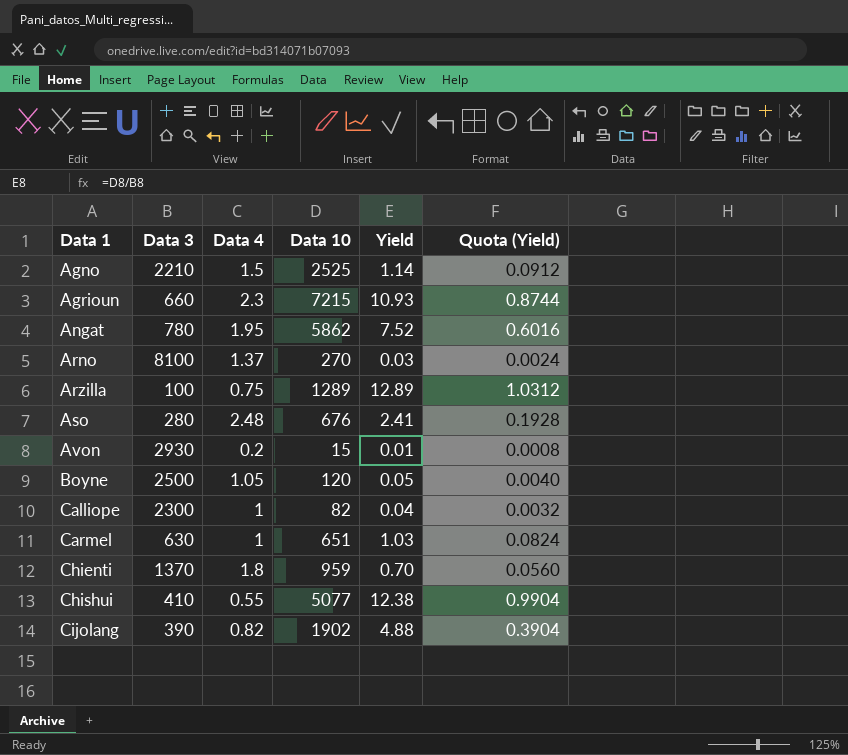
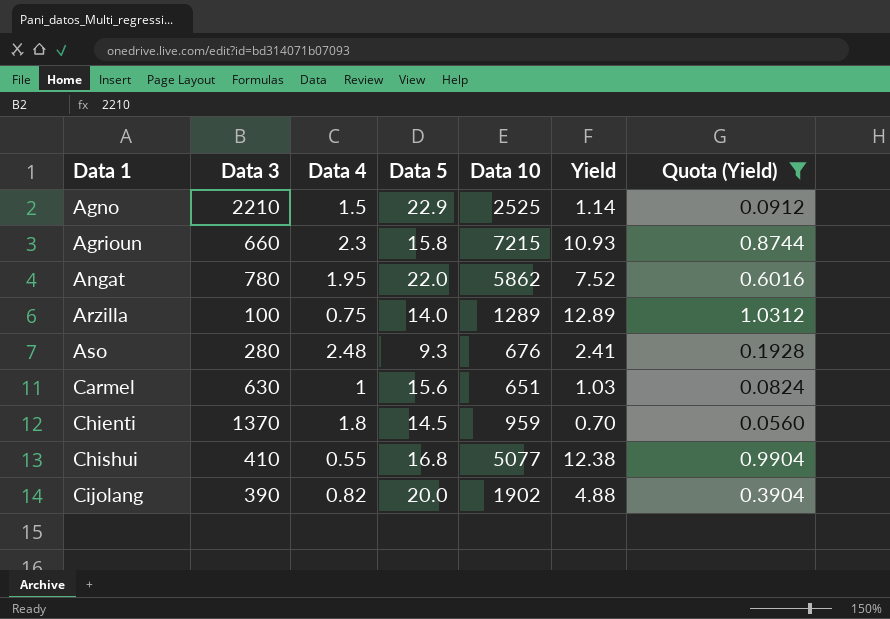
filter: none -> Quota (Yield) >= 0.0560
column Data 5 | position: none -> 4

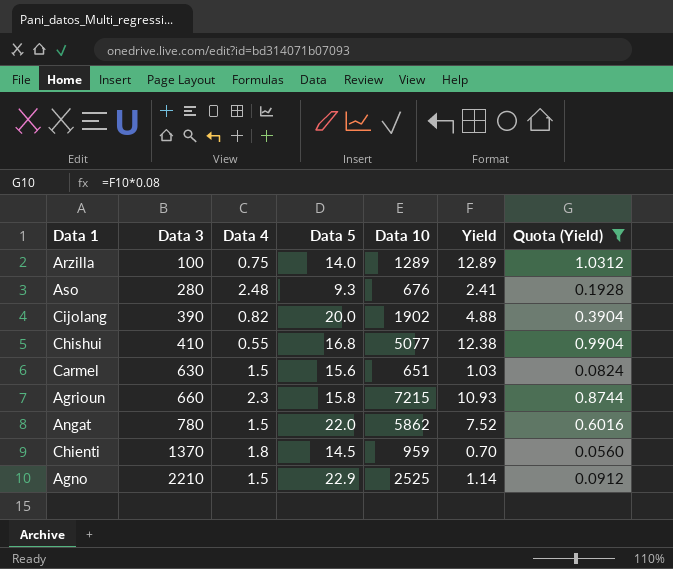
row order: Data 1 ascending -> Data 3 ascending
Carmel | Data 4: 1 -> 1.5
Angat | Data 4: 1.95 -> 1.5

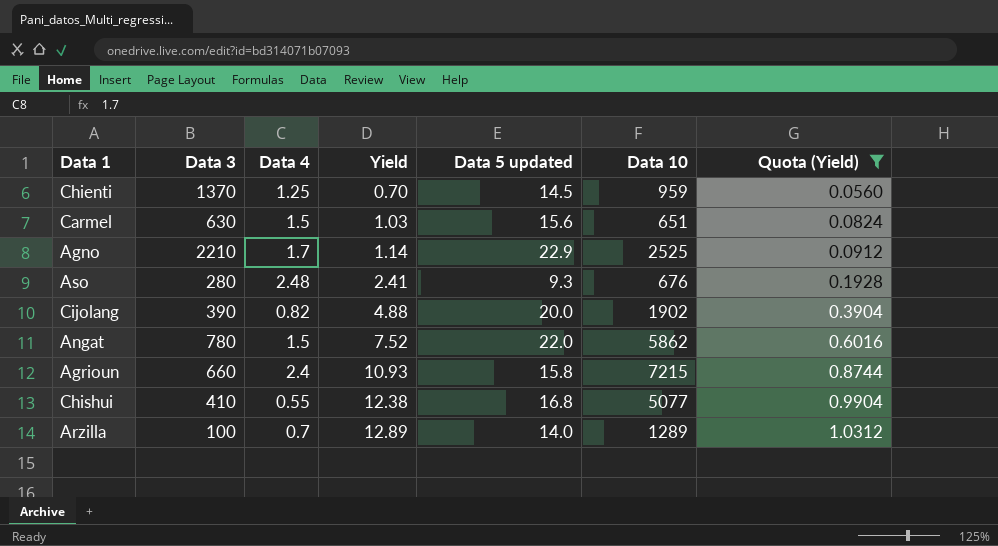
row order: Data 3 ascending -> Yield ascending
column Yield | position: 6 -> 4
column name: Data 5 -> Data 5 updated
Chienti | Data 4: 1.8 -> 1.25
Agno | Data 4: 1.5 -> 1.7
Agrioun | Data 4: 2.3 -> 2.4
Arzilla | Data 4: 0.75 -> 0.7

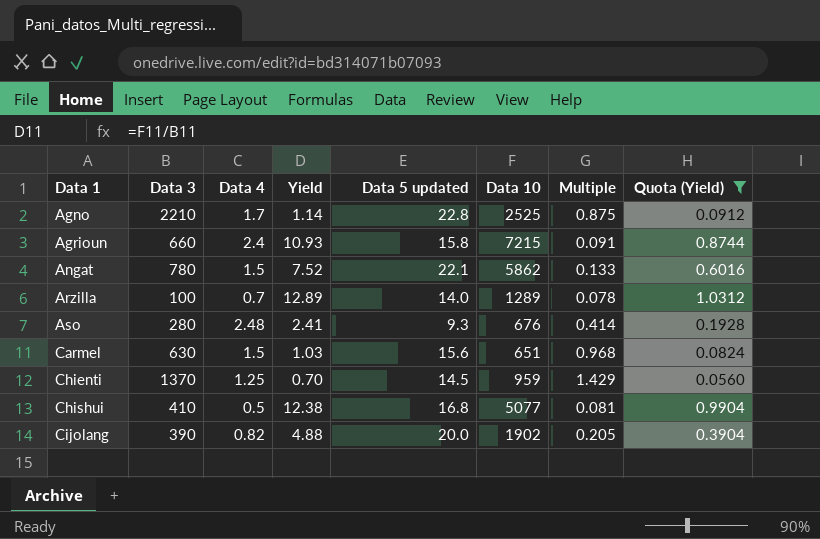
row order: Yield ascending -> Data 1 ascending
column Multiple | formula: none -> [Data 3] / [Data 10]
Agno | Data 5 updated: 22.9 -> 22.8
Angat | Data 5 updated: 22.0 -> 22.1
Chishui | Data 4: 0.55 -> 0.5

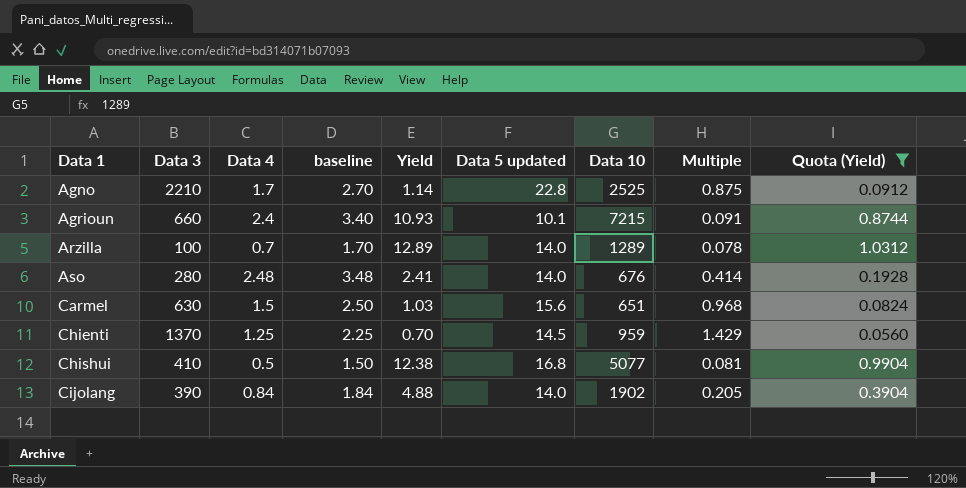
column baseline | formula: none -> [Data 4] + 1
row Angat: 780 | 1.5 | 7.52 | 22.1 | 5862 | 0.133 | 0.6016 -> none
Agrioun | Data 5 updated: 15.8 -> 10.1
Aso | Data 5 updated: 9.3 -> 14.0
Cijolang | Data 4: 0.82 -> 0.84
Cijolang | Data 5 updated: 20.0 -> 14.0

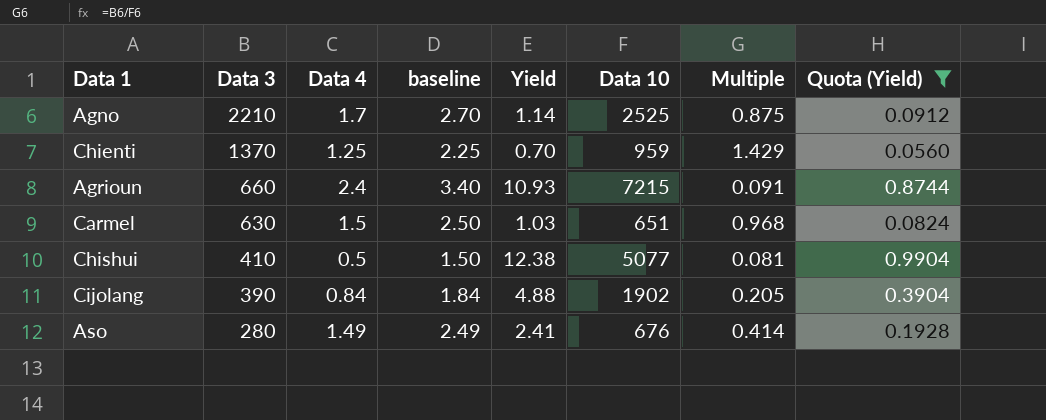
row order: Data 1 ascending -> Data 3 descending
column Data 5 updated | position: 6 -> none
row Arzilla: 100 | 0.7 | 1.70 | 12.89 | 14.0 | 1289 | 0.078 | 1.0312 -> none
Aso | Data 4: 2.48 -> 1.49
Aso | baseline: 3.48 -> 2.49

